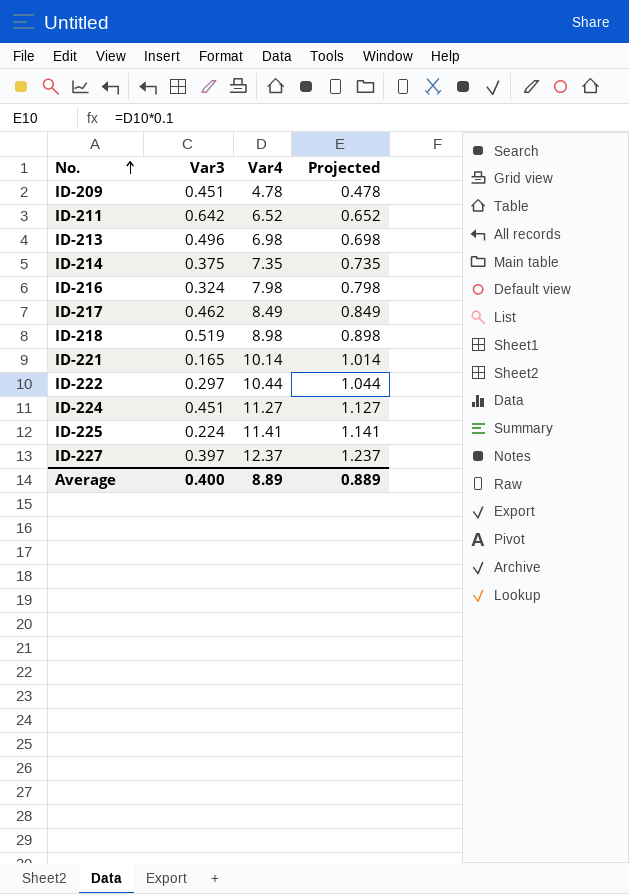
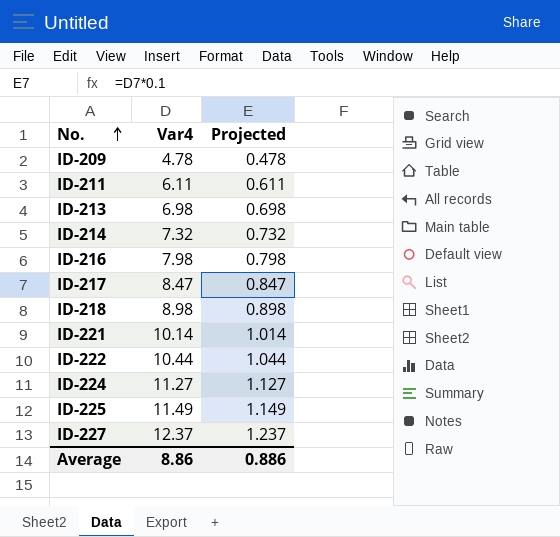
column Var3 | position: 2 -> none
ID-211 | Var4: 6.52 -> 6.11
ID-211 | Projected: 0.652 -> 0.611
ID-214 | Var4: 7.35 -> 7.32
ID-214 | Projected: 0.735 -> 0.732
ID-217 | Var4: 8.49 -> 8.47
ID-217 | Projected: 0.849 -> 0.847
ID-225 | Var4: 11.41 -> 11.49
ID-225 | Projected: 1.141 -> 1.149
Average | Var4: 8.89 -> 8.86
Average | Projected: 0.889 -> 0.886

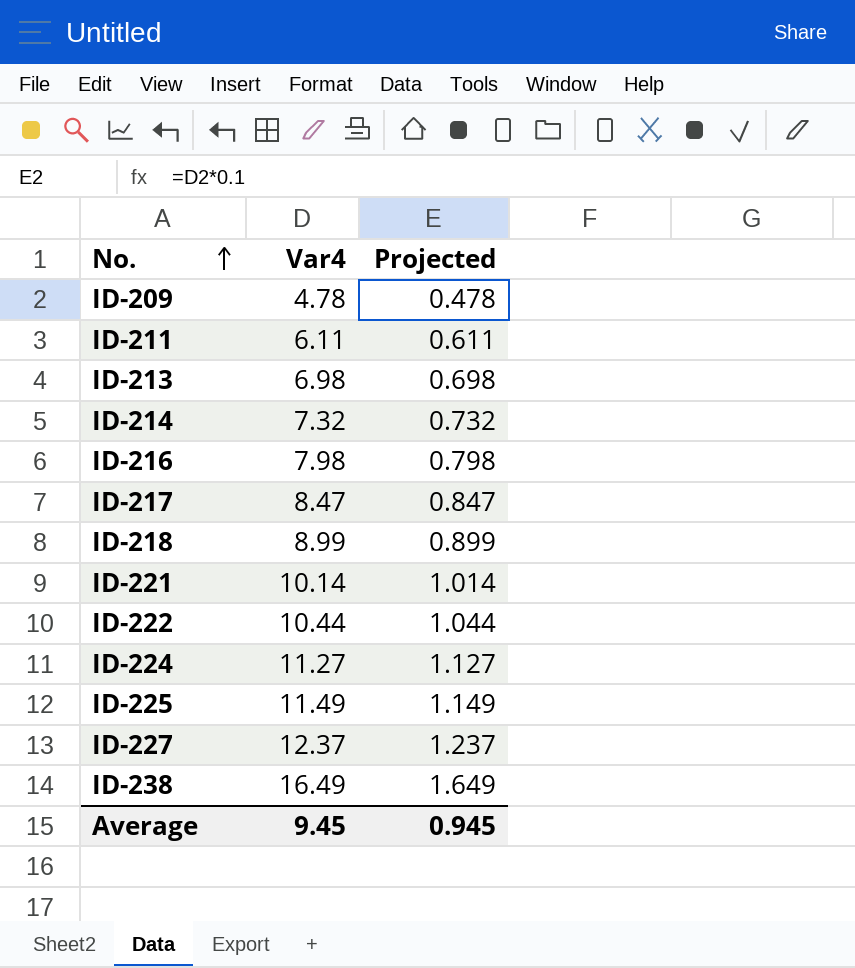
ID-218 | Var4: 8.98 -> 8.99
ID-218 | Projected: 0.898 -> 0.899
row ID-238: none -> 16.49 | 1.649
Average | Var4: 8.86 -> 9.45
Average | Projected: 0.886 -> 0.945

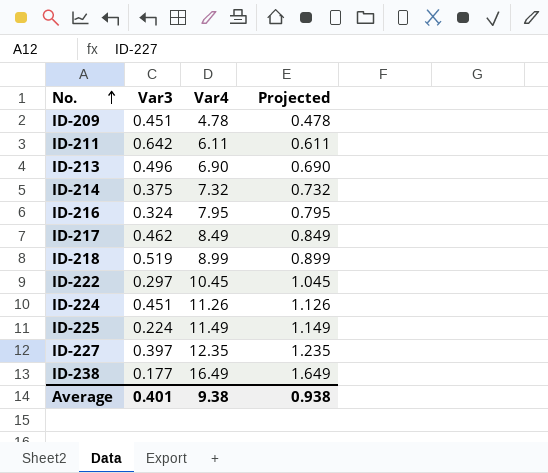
column Var3 | position: none -> 2
row ID-221: 10.14 | 1.014 -> none
ID-213 | Var4: 6.98 -> 6.90
ID-213 | Projected: 0.698 -> 0.690
ID-216 | Var4: 7.98 -> 7.95
ID-216 | Projected: 0.798 -> 0.795
ID-217 | Var4: 8.47 -> 8.49
ID-217 | Projected: 0.847 -> 0.849
ID-222 | Var4: 10.44 -> 10.45
ID-222 | Projected: 1.044 -> 1.045
ID-224 | Var4: 11.27 -> 11.26
ID-224 | Projected: 1.127 -> 1.126
ID-227 | Var4: 12.37 -> 12.35
ID-227 | Projected: 1.237 -> 1.235
Average | Var4: 9.45 -> 9.38
Average | Projected: 0.945 -> 0.938

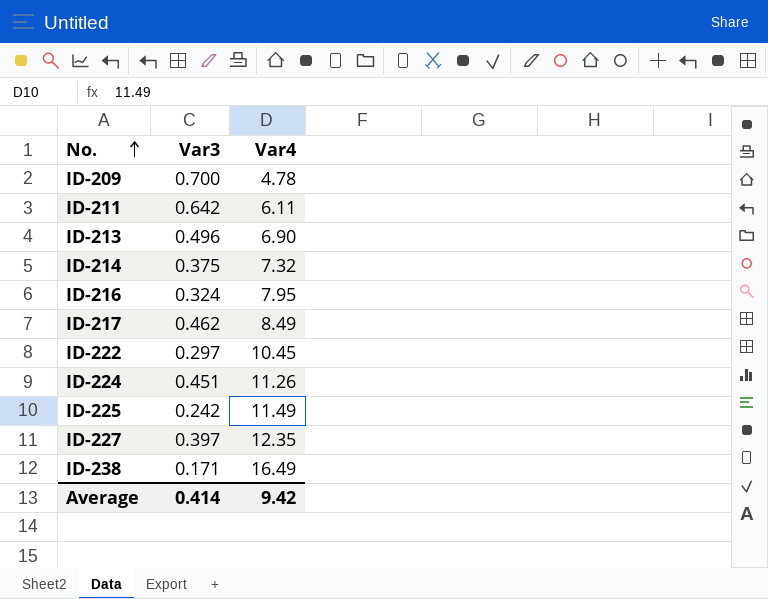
column Projected | formula: [Var4] * 0.1 -> none
row ID-218: 0.519 | 8.99 | 0.899 -> none
ID-209 | Var3: 0.451 -> 0.700
ID-225 | Var3: 0.224 -> 0.242
ID-238 | Var3: 0.177 -> 0.171
Average | Var3: 0.401 -> 0.414
Average | Var4: 9.38 -> 9.42

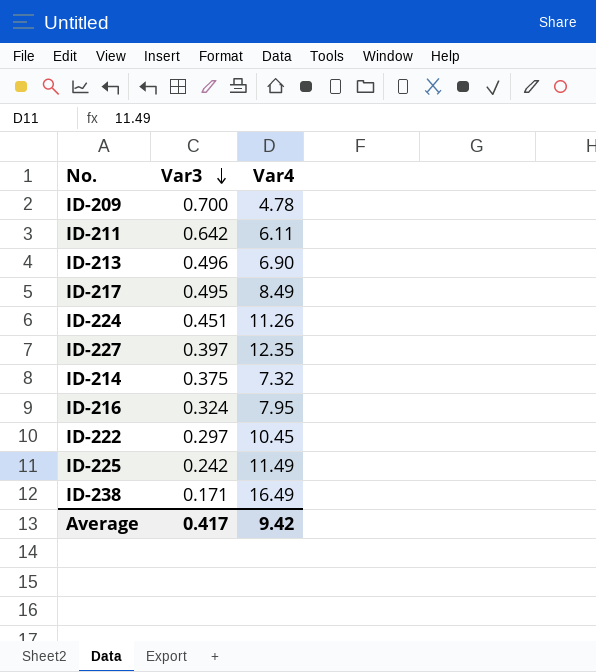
row order: No. ascending -> Var3 descending
ID-217 | Var3: 0.462 -> 0.495
Average | Var3: 0.414 -> 0.417

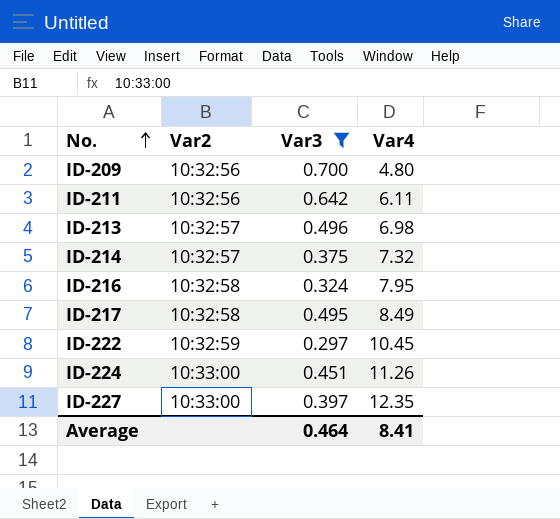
filter: none -> Var3 >= 0.297
row order: Var3 descending -> No. ascending
column Var2 | position: none -> 2
ID-209 | Var4: 4.78 -> 4.80
ID-213 | Var4: 6.90 -> 6.98
Average | Var3: 0.417 -> 0.464
Average | Var4: 9.42 -> 8.41

